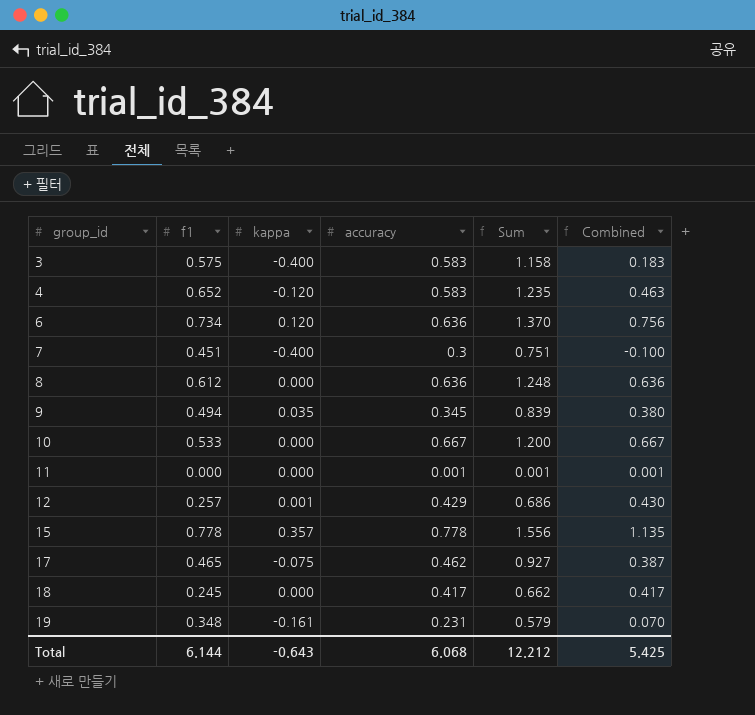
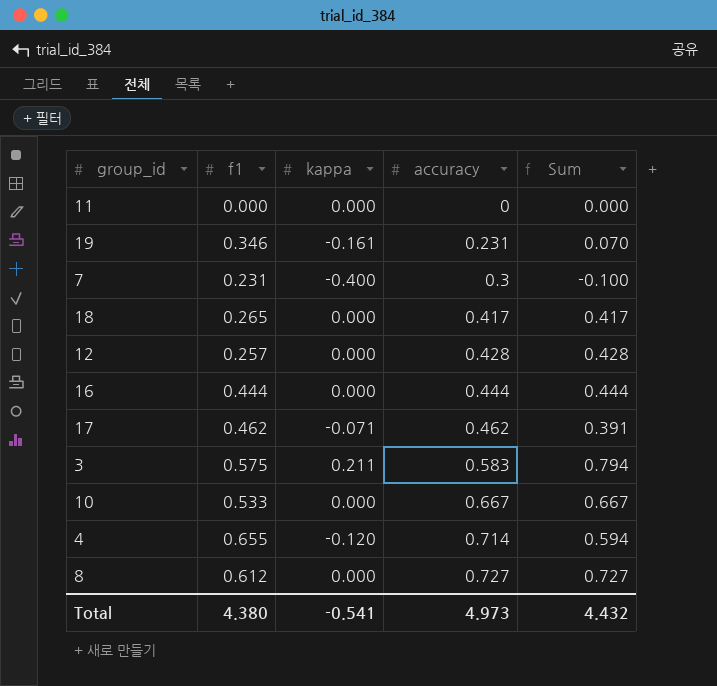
row order: group_id ascending -> accuracy ascending
column Combined | formula: [kappa] + [accuracy] -> none
column Sum | formula: [f1] + [accuracy] -> [kappa] + [accuracy]
row 6: 0.734 | 0.120 | 0.636 | 1.370 | 0.756 -> none
row 9: 0.494 | 0.035 | 0.345 | 0.839 | 0.380 -> none
row 15: 0.778 | 0.357 | 0.778 | 1.556 | 1.135 -> none
11 | accuracy: 0.001 -> 0
19 | f1: 0.348 -> 0.346
7 | f1: 0.451 -> 0.231
18 | f1: 0.245 -> 0.265
12 | kappa: 0.001 -> 0.000
12 | accuracy: 0.429 -> 0.428
row 16: none -> 0.444 | 0.000 | 0.444 | 0.444
17 | f1: 0.465 -> 0.462
17 | kappa: -0.075 -> -0.071
3 | kappa: -0.400 -> 0.211
4 | f1: 0.652 -> 0.655
4 | accuracy: 0.583 -> 0.714
8 | accuracy: 0.636 -> 0.727
Total | f1: 6.144 -> 4.380
Total | kappa: -0.643 -> -0.541
Total | accuracy: 6.068 -> 4.973
Total | Sum: 12.212 -> 4.432

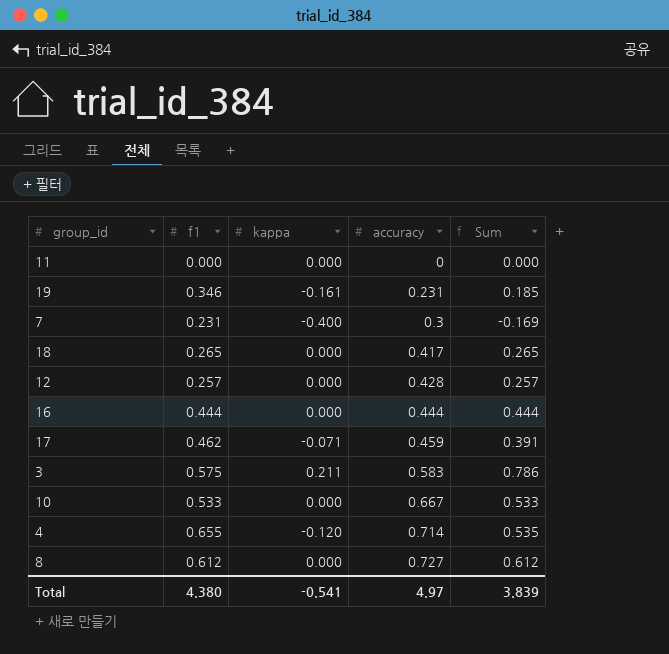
column Sum | formula: [kappa] + [accuracy] -> [f1] + [kappa]
17 | accuracy: 0.462 -> 0.459
Total | accuracy: 4.973 -> 4.97
Total | Sum: 4.432 -> 3.839

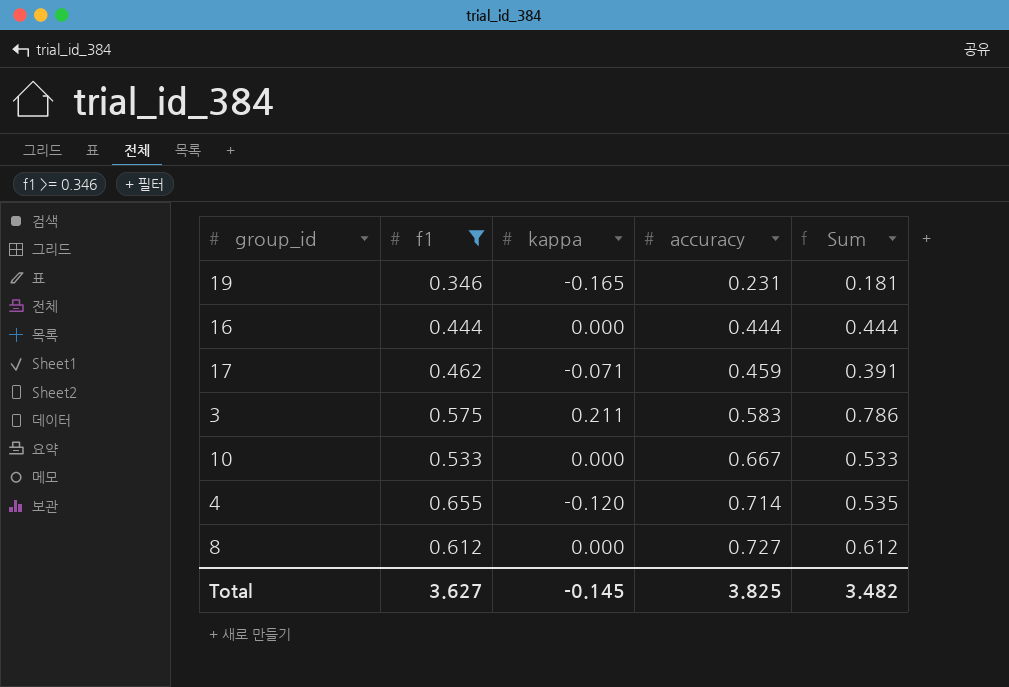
filter: none -> f1 >= 0.346
19 | kappa: -0.161 -> -0.165
19 | Sum: 0.185 -> 0.181
Total | f1: 4.380 -> 3.627
Total | kappa: -0.541 -> -0.145
Total | accuracy: 4.97 -> 3.825
Total | Sum: 3.839 -> 3.482

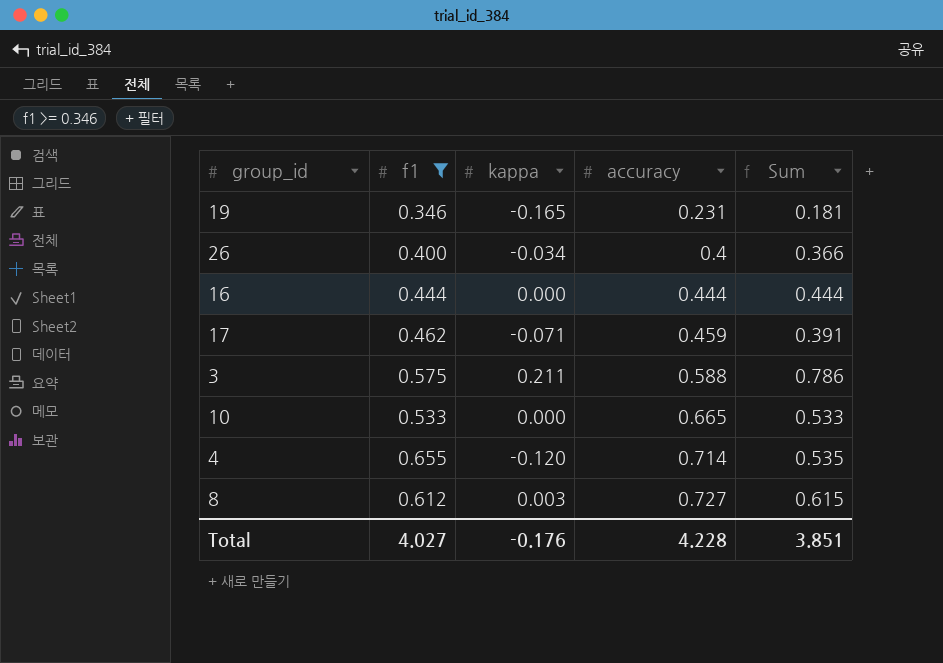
row 26: none -> 0.400 | -0.034 | 0.4 | 0.366
3 | accuracy: 0.583 -> 0.588
10 | accuracy: 0.667 -> 0.665
8 | kappa: 0.000 -> 0.003
8 | Sum: 0.612 -> 0.615
Total | f1: 3.627 -> 4.027
Total | kappa: -0.145 -> -0.176
Total | accuracy: 3.825 -> 4.228
Total | Sum: 3.482 -> 3.851

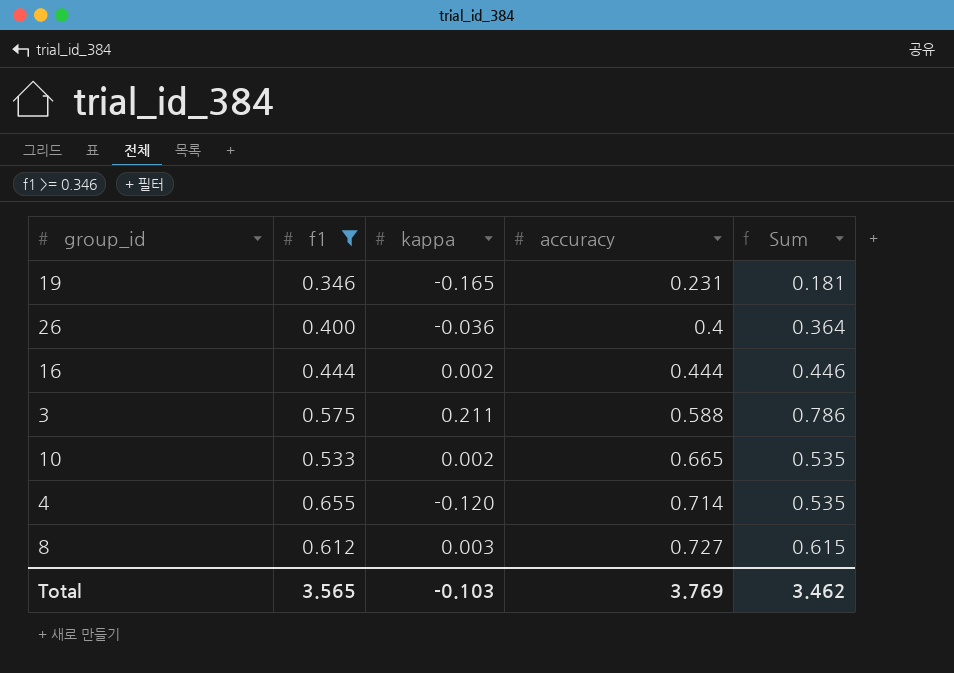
row 17: 0.462 | -0.071 | 0.459 | 0.391 -> none
26 | kappa: -0.034 -> -0.036
26 | Sum: 0.366 -> 0.364
16 | kappa: 0.000 -> 0.002
16 | Sum: 0.444 -> 0.446
10 | kappa: 0.000 -> 0.002
10 | Sum: 0.533 -> 0.535
Total | f1: 4.027 -> 3.565
Total | kappa: -0.176 -> -0.103
Total | accuracy: 4.228 -> 3.769
Total | Sum: 3.851 -> 3.462

